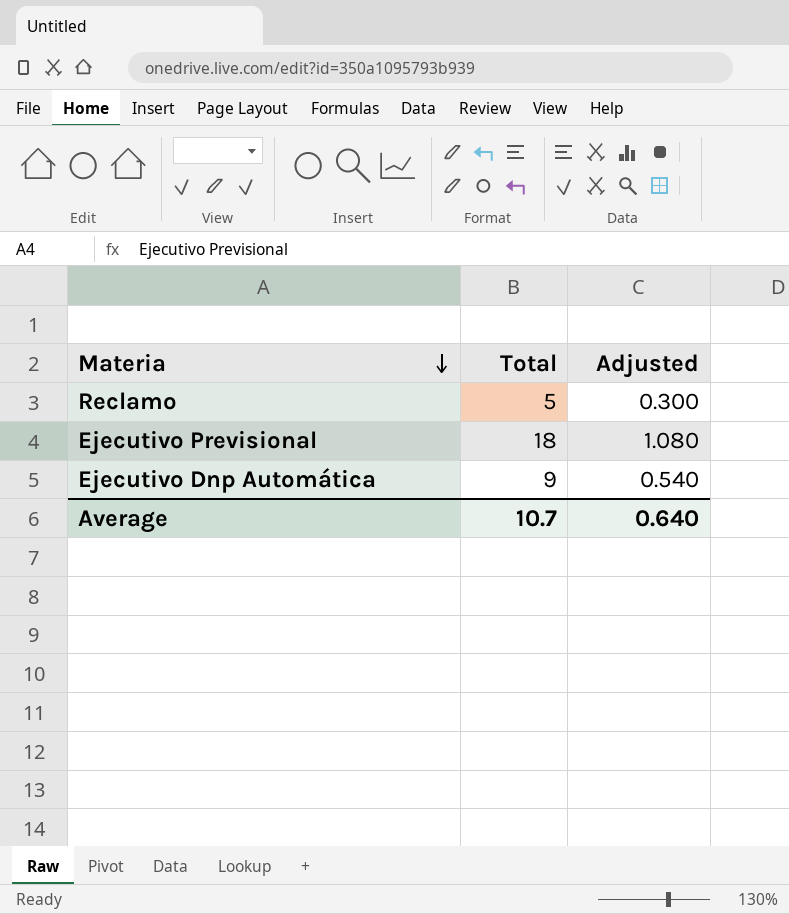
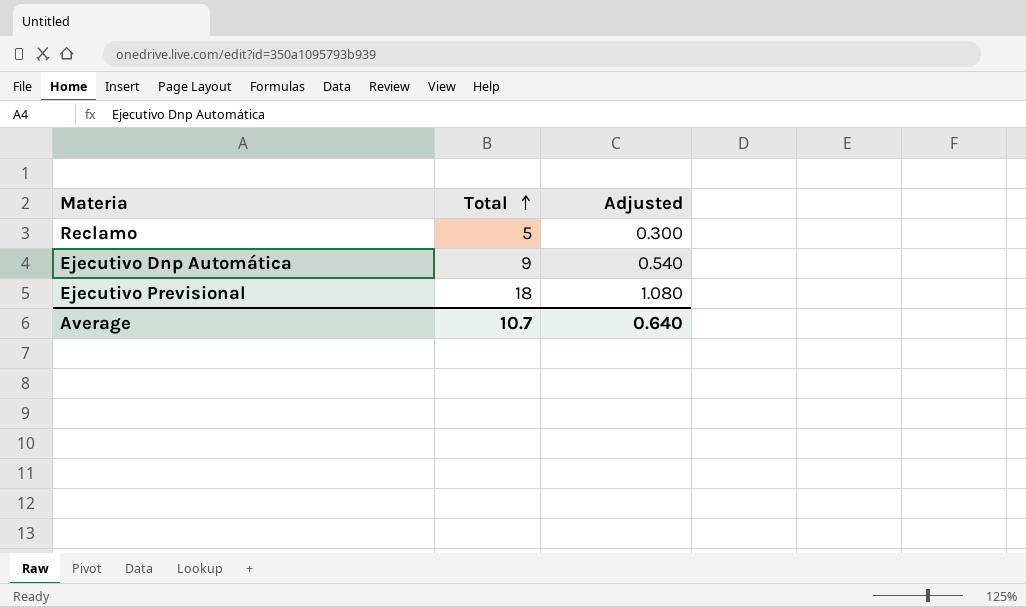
row order: Materia descending -> Total ascending

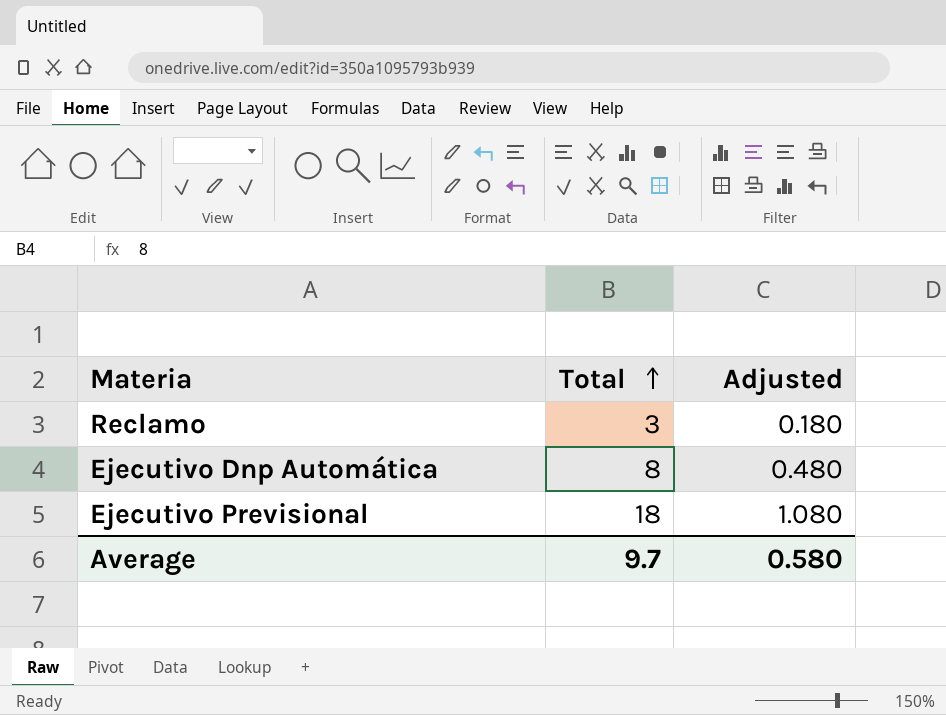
Reclamo | Total: 5 -> 3
Reclamo | Adjusted: 0.300 -> 0.180
Ejecutivo Dnp Automática | Total: 9 -> 8
Ejecutivo Dnp Automática | Adjusted: 0.540 -> 0.480
Average | Total: 10.7 -> 9.7
Average | Adjusted: 0.640 -> 0.580

